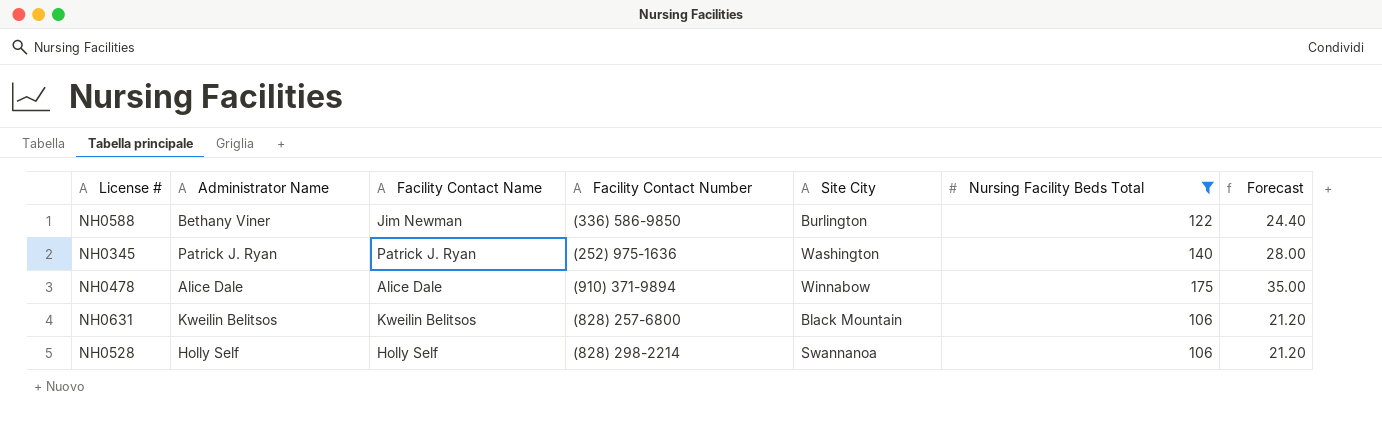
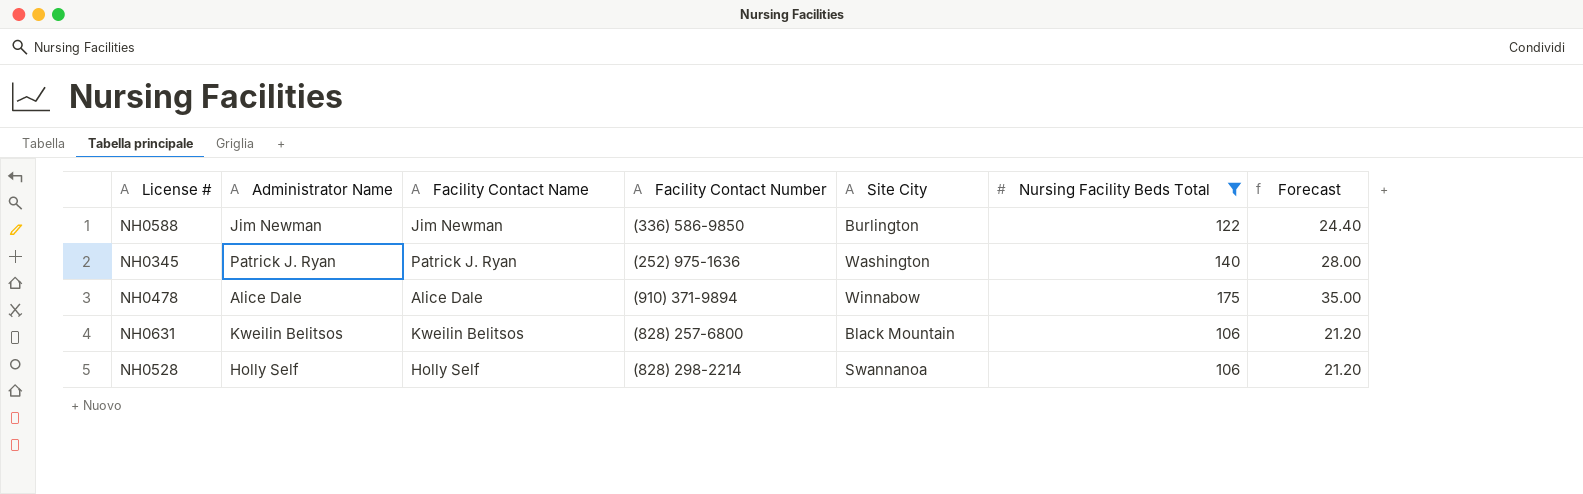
NH0588 | Administrator Name: Bethany Viner -> Jim Newman

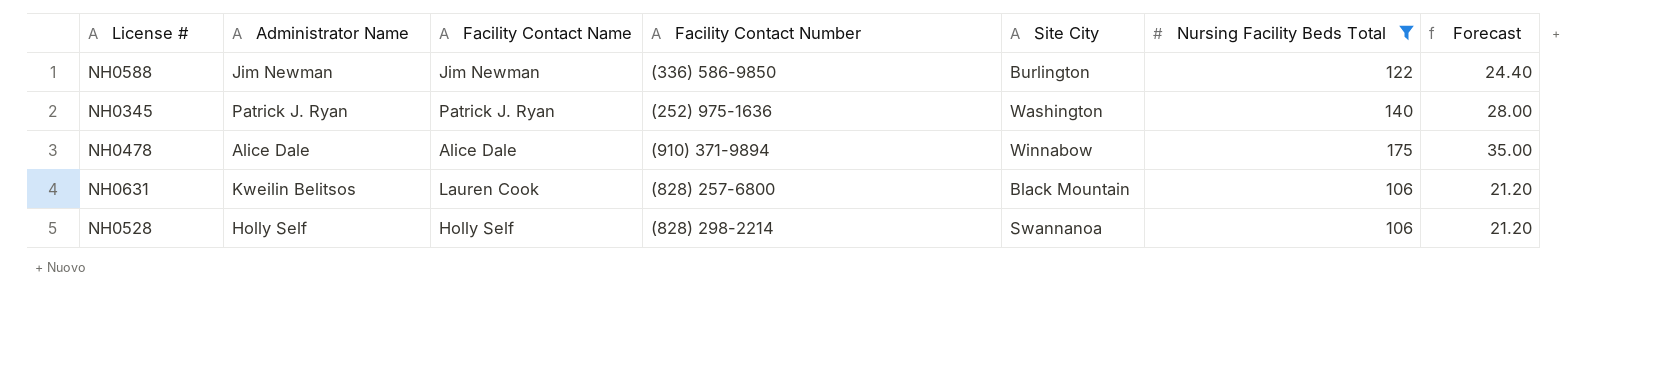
NH0631 | Facility Contact Name: Kweilin Belitsos -> Lauren Cook

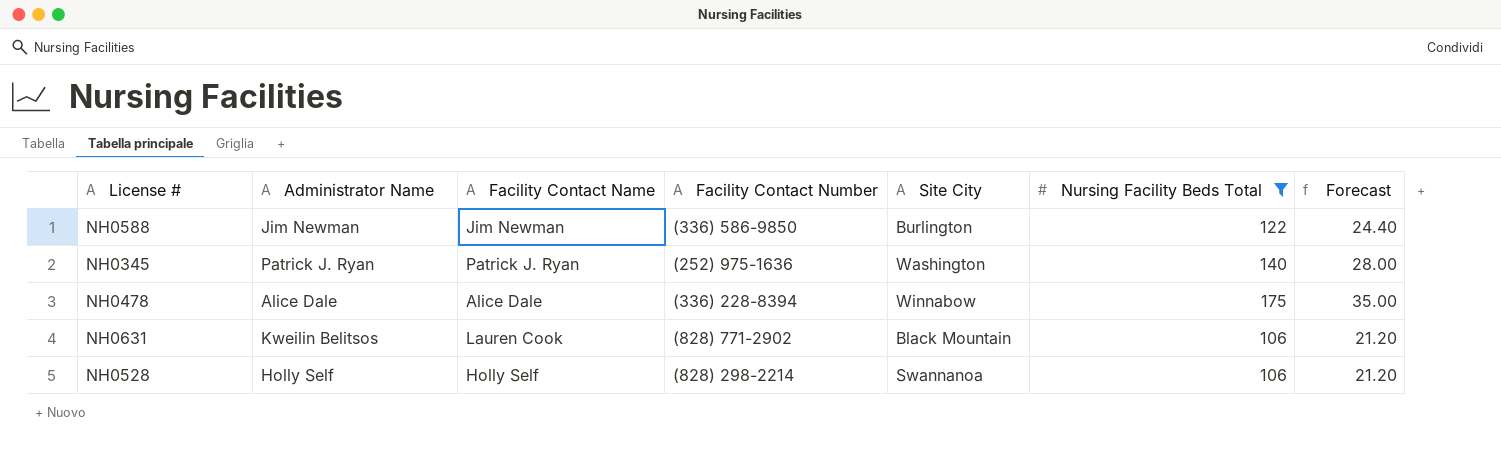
NH0478 | Facility Contact Number: (910) 371-9894 -> (336) 228-8394
NH0631 | Facility Contact Number: (828) 257-6800 -> (828) 771-2902

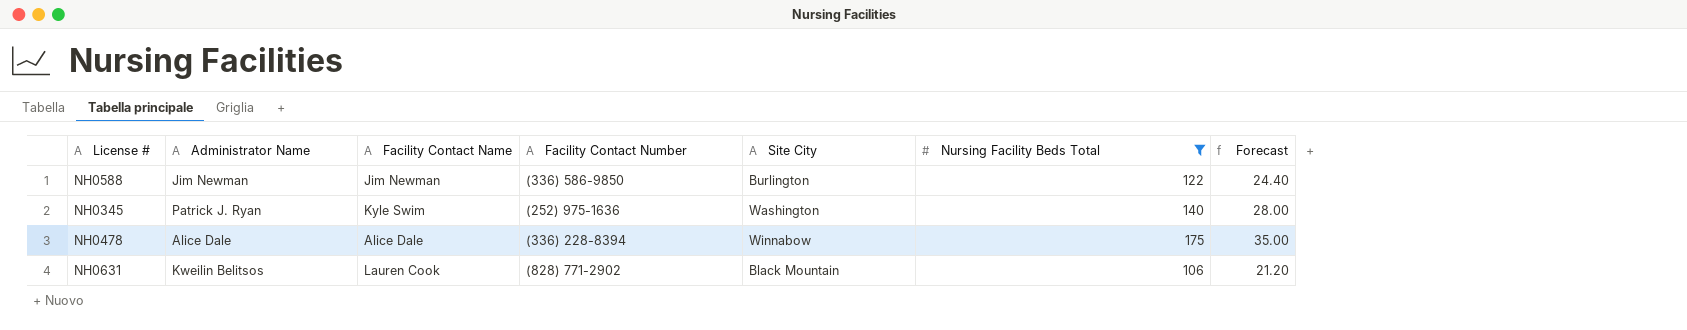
row NH0528: Holly Self | Holly Self | (828) 298-2214 | Swannanoa | 106 | 21.20 -> none
NH0345 | Facility Contact Name: Patrick J. Ryan -> Kyle Swim

